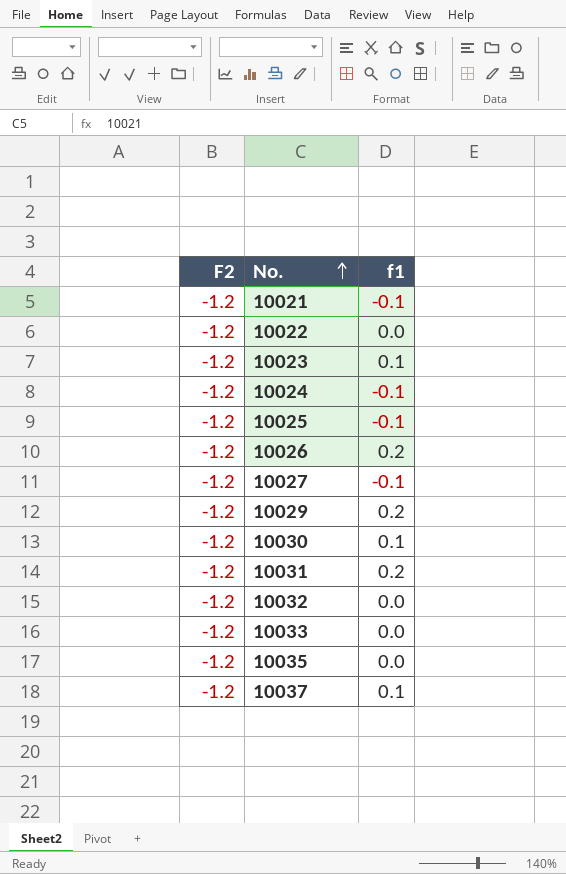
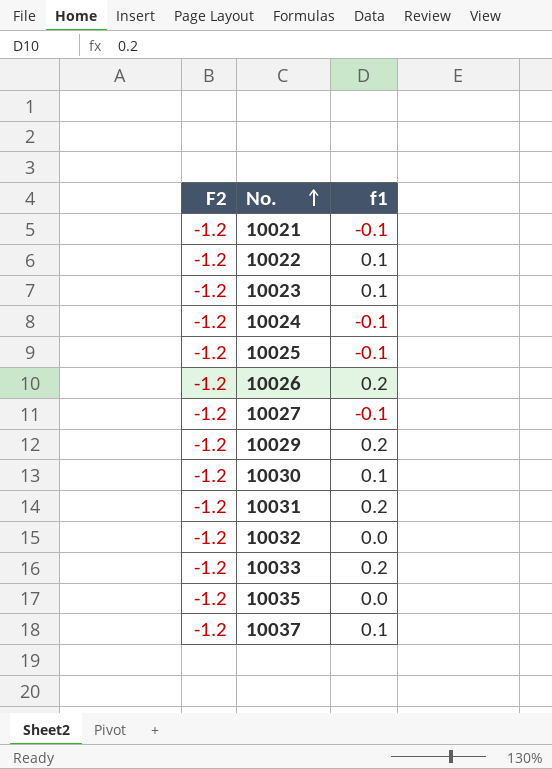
10022 | f1: 0.0 -> 0.1
10033 | f1: 0.0 -> 0.2

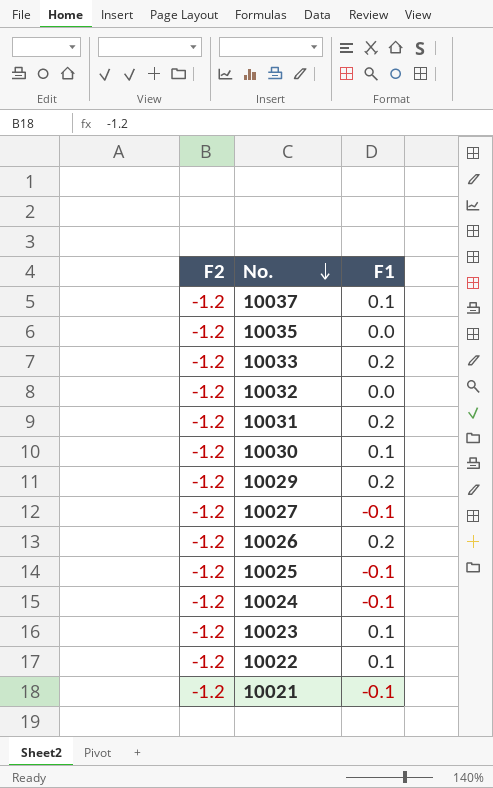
row order: No. ascending -> No. descending
column name: f1 -> F1

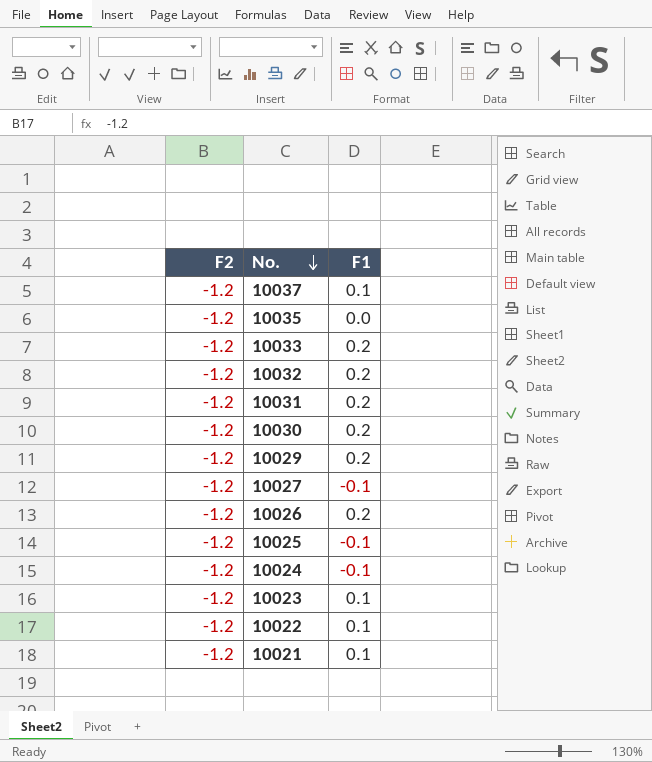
10032 | F1: 0.0 -> 0.2
10030 | F1: 0.1 -> 0.2
10021 | F1: -0.1 -> 0.1

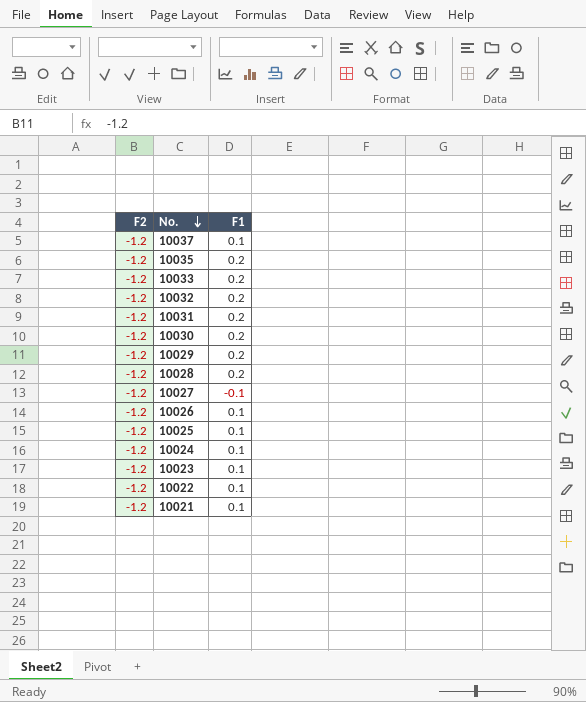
10035 | F1: 0.0 -> 0.2
row 10028: none -> -1.2 | 0.2
10026 | F1: 0.2 -> 0.1
10025 | F1: -0.1 -> 0.1
10024 | F1: -0.1 -> 0.1

